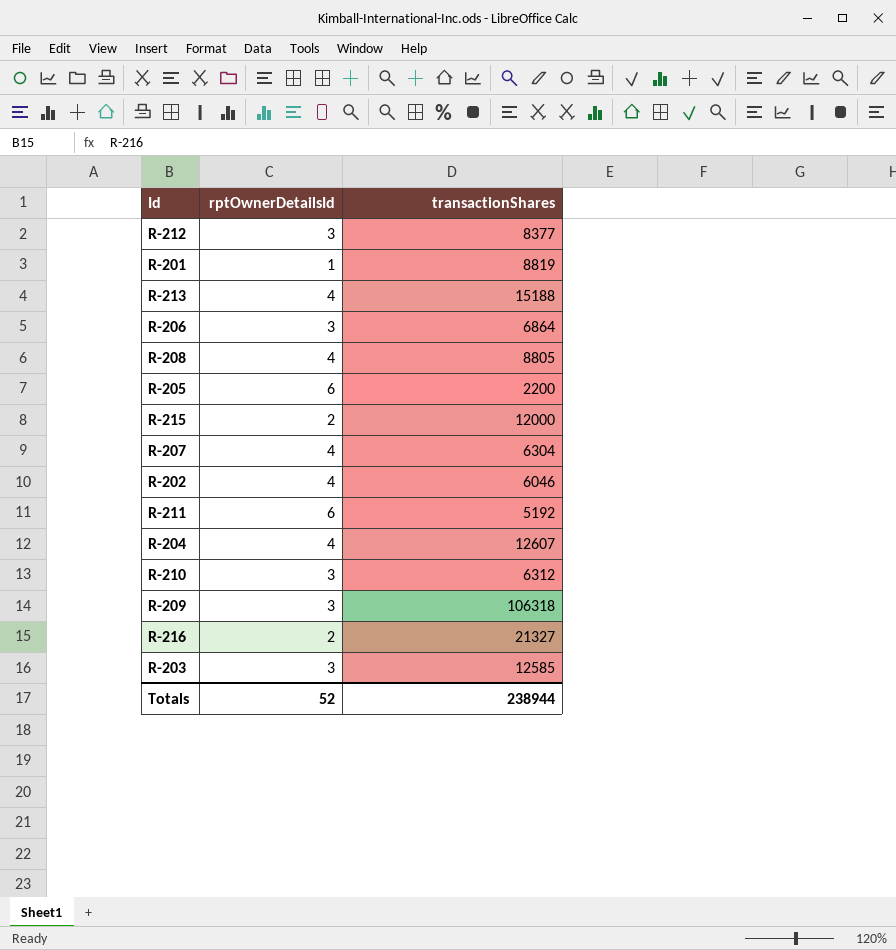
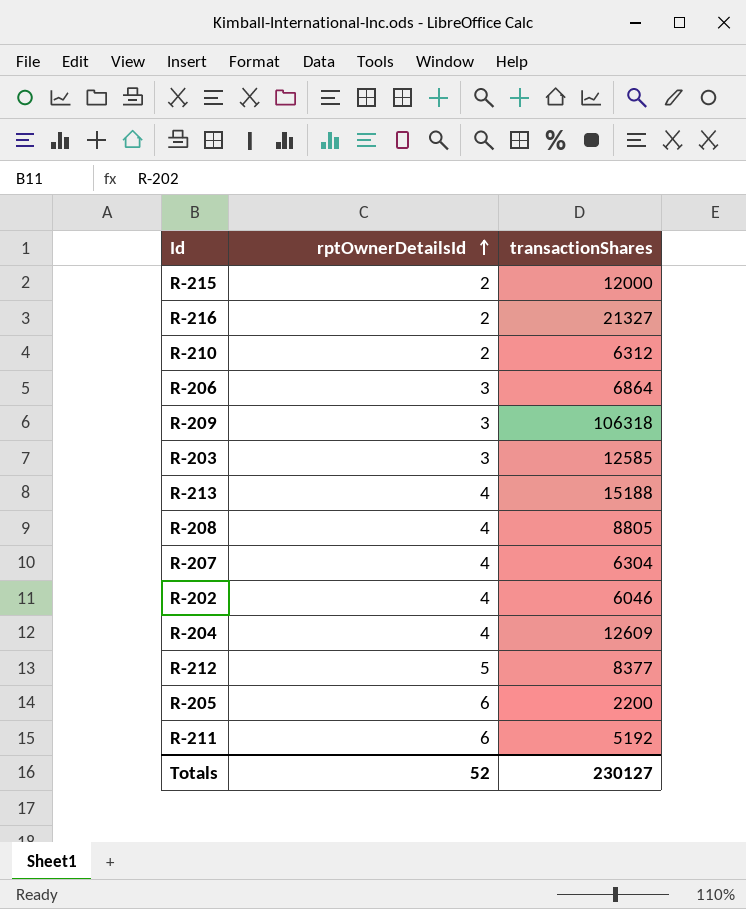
row order: none -> rptOwnerDetailsId ascending
row R-201: 1 | 8819 -> none
R-210 | rptOwnerDetailsId: 3 -> 2
R-204 | transactionShares: 12607 -> 12609
R-212 | rptOwnerDetailsId: 3 -> 5
Totals | transactionShares: 238944 -> 230127

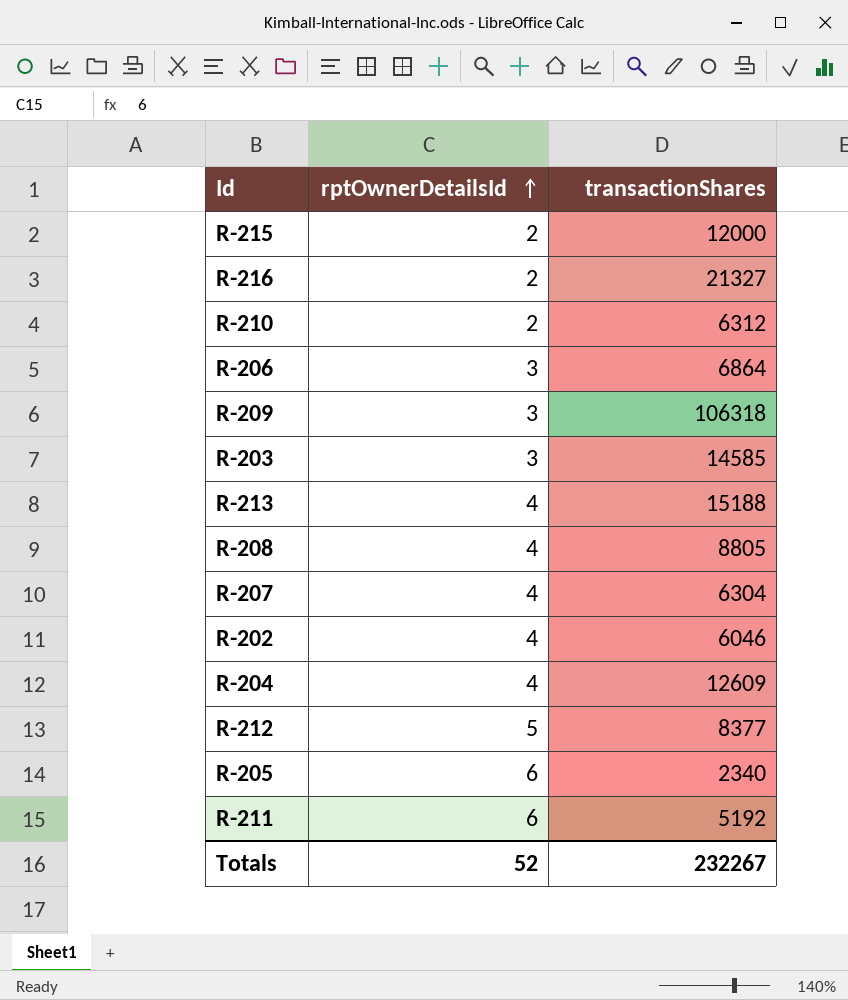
R-203 | transactionShares: 12585 -> 14585
R-205 | transactionShares: 2200 -> 2340
Totals | transactionShares: 230127 -> 232267

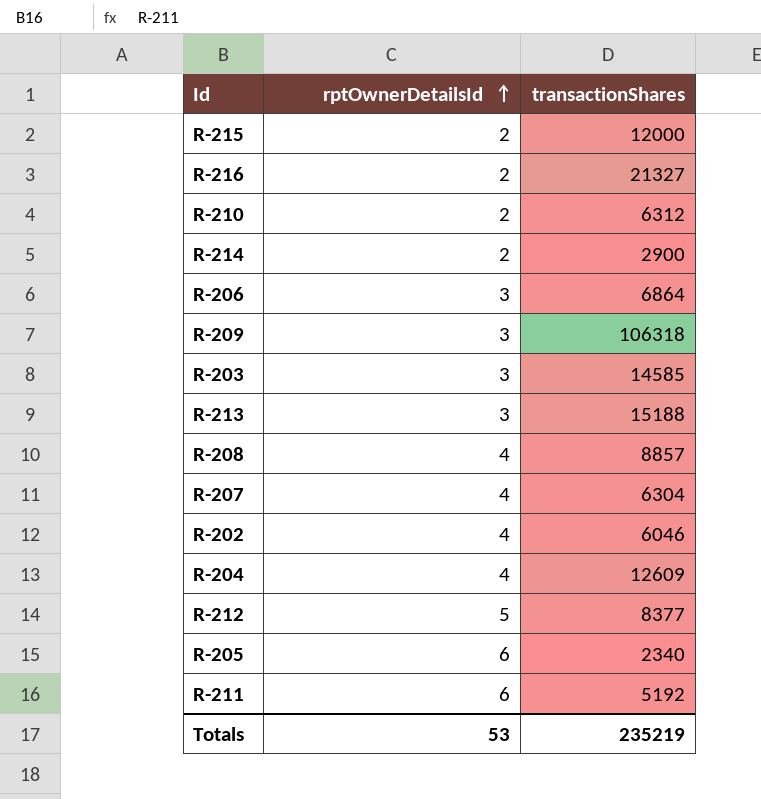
row R-214: none -> 2 | 2900
R-213 | rptOwnerDetailsId: 4 -> 3
R-208 | transactionShares: 8805 -> 8857
Totals | rptOwnerDetailsId: 52 -> 53
Totals | transactionShares: 232267 -> 235219

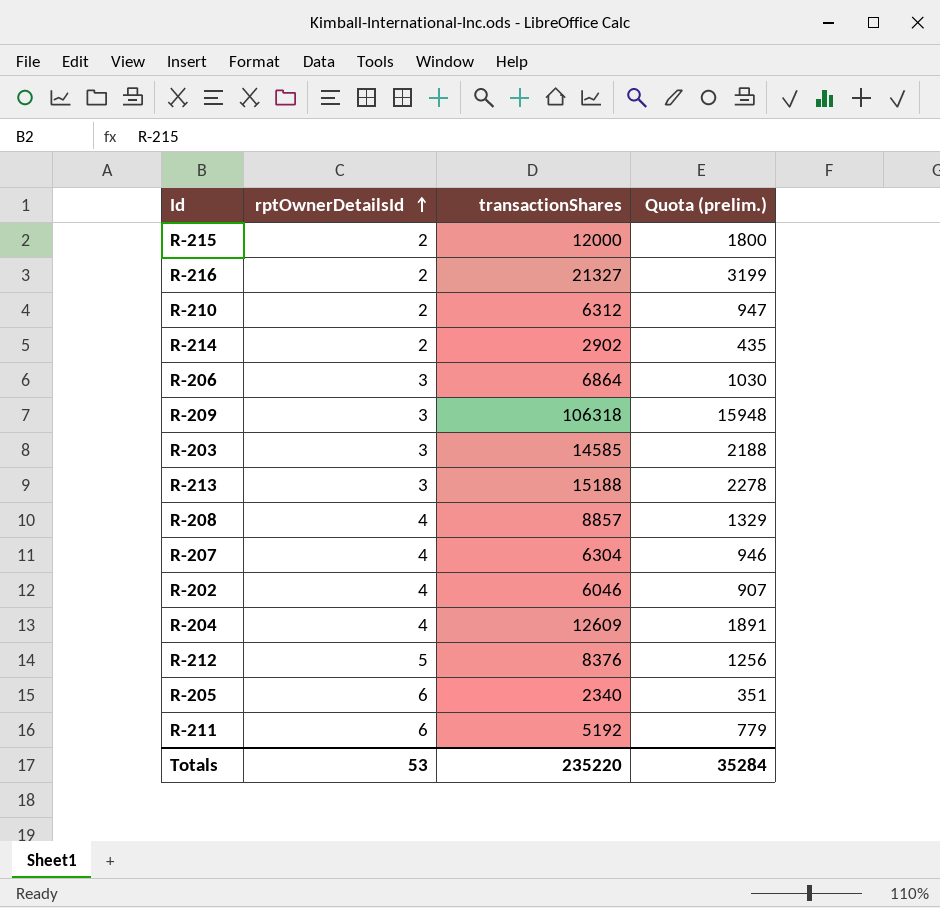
column Quota (prelim.) | formula: none -> [transactionShares] * 0.15
R-214 | transactionShares: 2900 -> 2902
R-212 | transactionShares: 8377 -> 8376
Totals | transactionShares: 235219 -> 235220

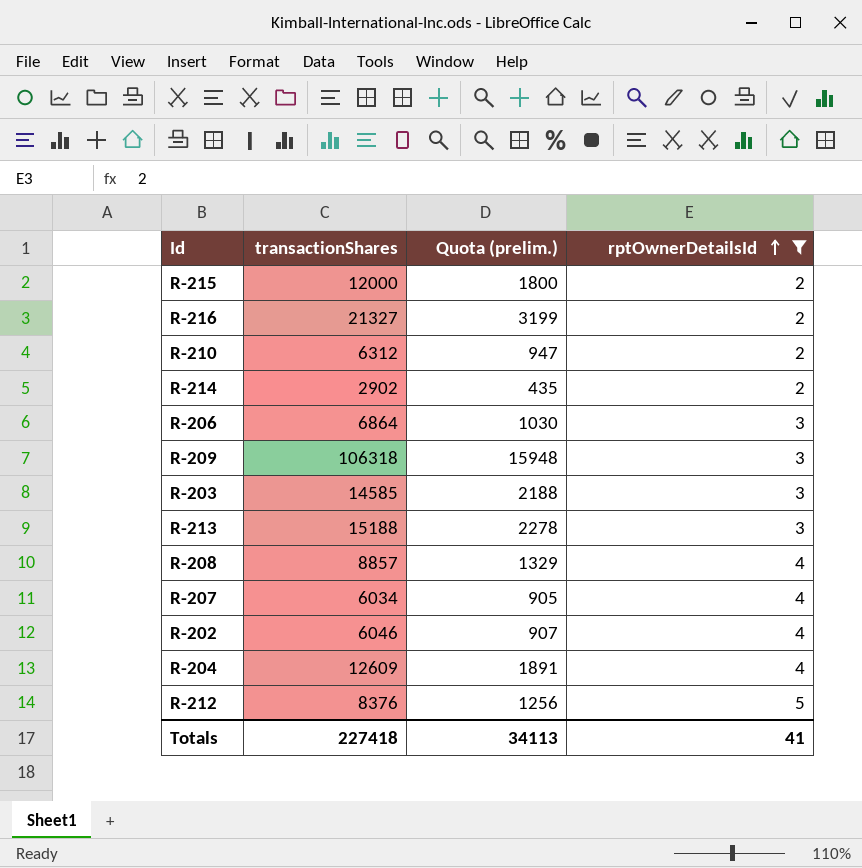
filter: none -> rptOwnerDetailsId != 6
column rptOwnerDetailsId | position: 2 -> 4
R-207 | transactionShares: 6304 -> 6034
R-207 | Quota (prelim.): 946 -> 905
Totals | transactionShares: 235220 -> 227418
Totals | Quota (prelim.): 35284 -> 34113
Totals | rptOwnerDetailsId: 53 -> 41

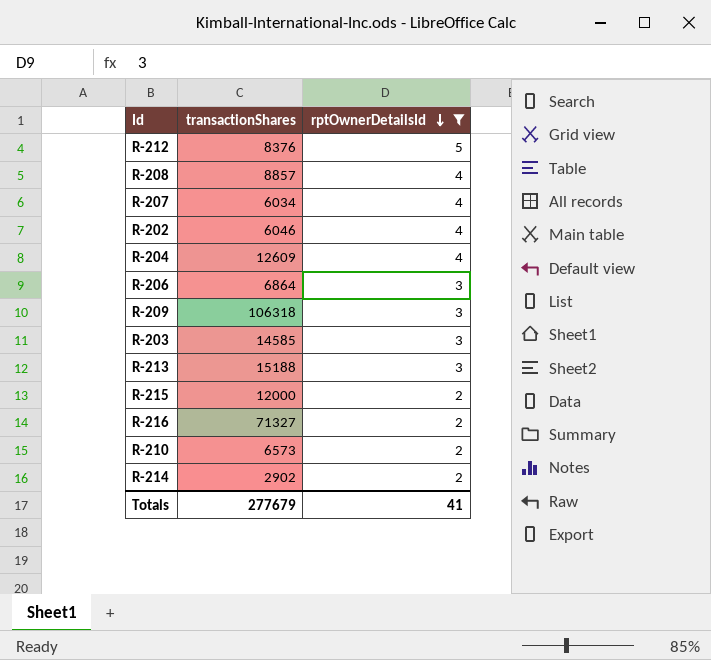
row order: rptOwnerDetailsId ascending -> rptOwnerDetailsId descending
column Quota (prelim.) | formula: [transactionShares] * 0.15 -> none
R-216 | transactionShares: 21327 -> 71327
R-210 | transactionShares: 6312 -> 6573
Totals | transactionShares: 227418 -> 277679

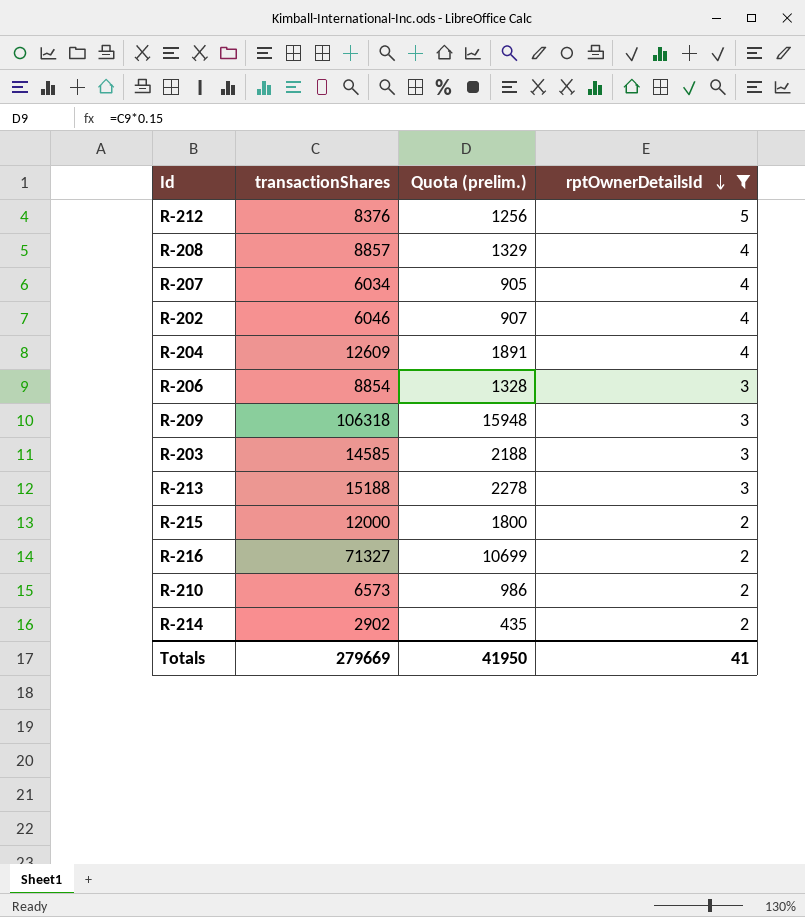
column Quota (prelim.) | formula: none -> [transactionShares] * 0.15
R-206 | transactionShares: 6864 -> 8854
Totals | transactionShares: 277679 -> 279669

